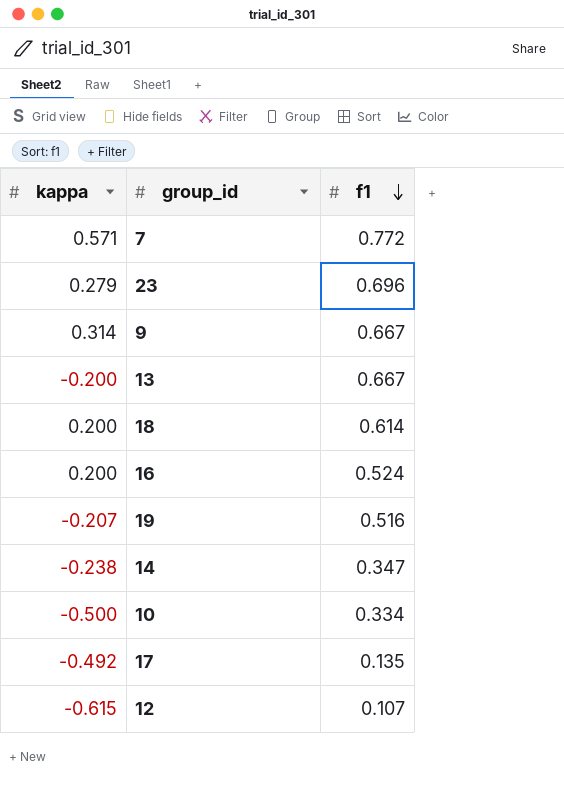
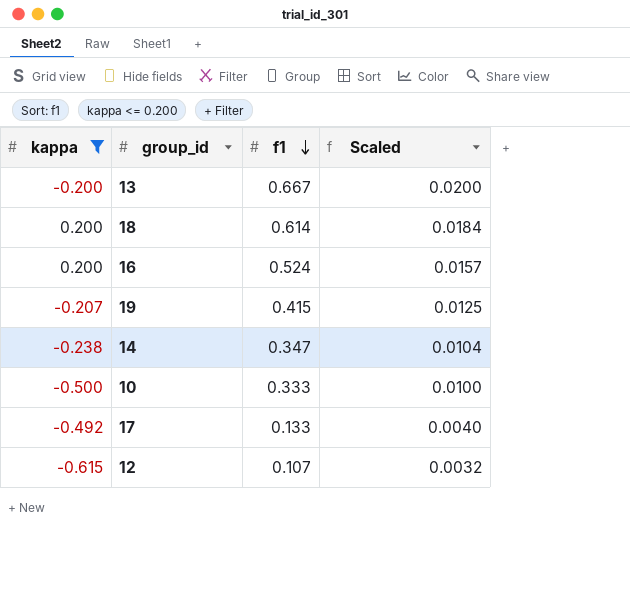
filter: none -> kappa <= 0.200
column Scaled | formula: none -> [f1] * 0.03
19 | f1: 0.516 -> 0.415
10 | f1: 0.334 -> 0.333
17 | f1: 0.135 -> 0.133

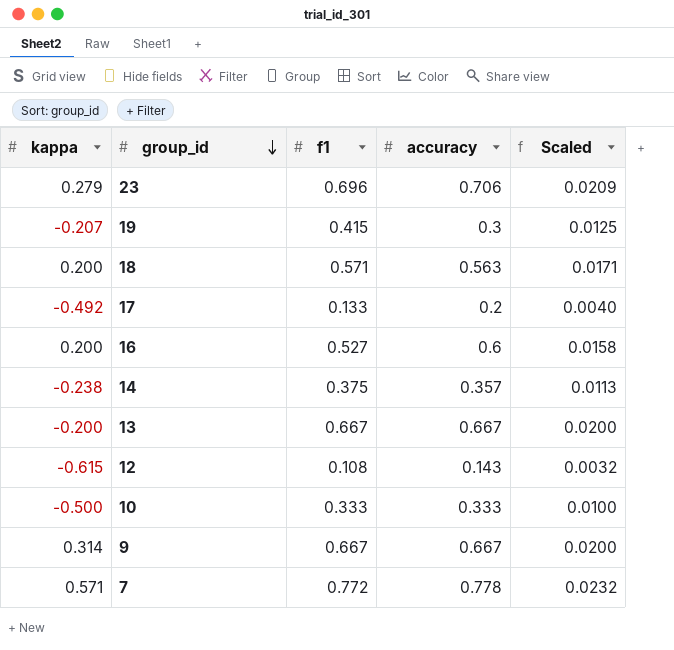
filter: kappa <= 0.200 -> none
row order: f1 descending -> group_id descending
column accuracy | position: none -> 4
18 | f1: 0.614 -> 0.571
18 | Scaled: 0.0184 -> 0.0171
16 | f1: 0.524 -> 0.527
16 | Scaled: 0.0157 -> 0.0158
14 | f1: 0.347 -> 0.375
14 | Scaled: 0.0104 -> 0.0113
12 | f1: 0.107 -> 0.108

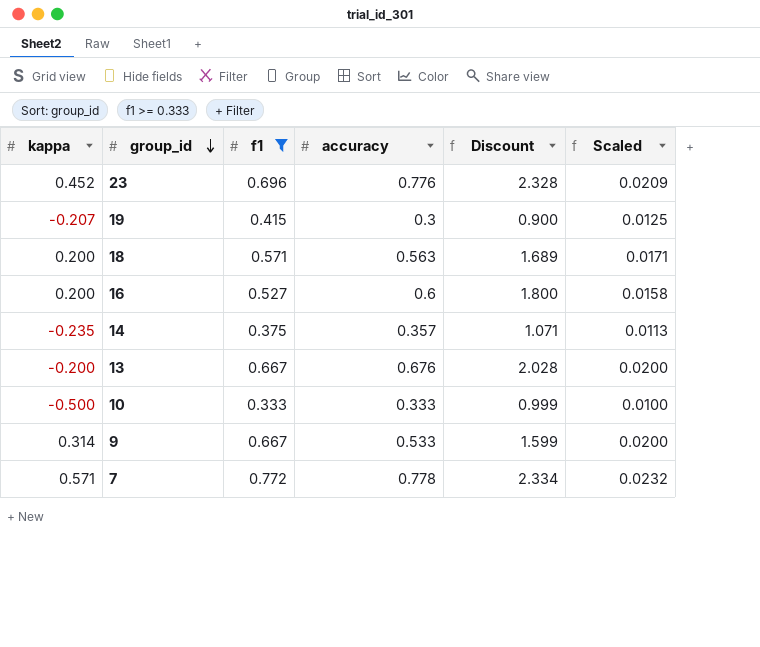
filter: none -> f1 >= 0.333
column Discount | formula: none -> [accuracy] * 3
23 | kappa: 0.279 -> 0.452
23 | accuracy: 0.706 -> 0.776
14 | kappa: -0.238 -> -0.235
13 | accuracy: 0.667 -> 0.676
9 | accuracy: 0.667 -> 0.533

